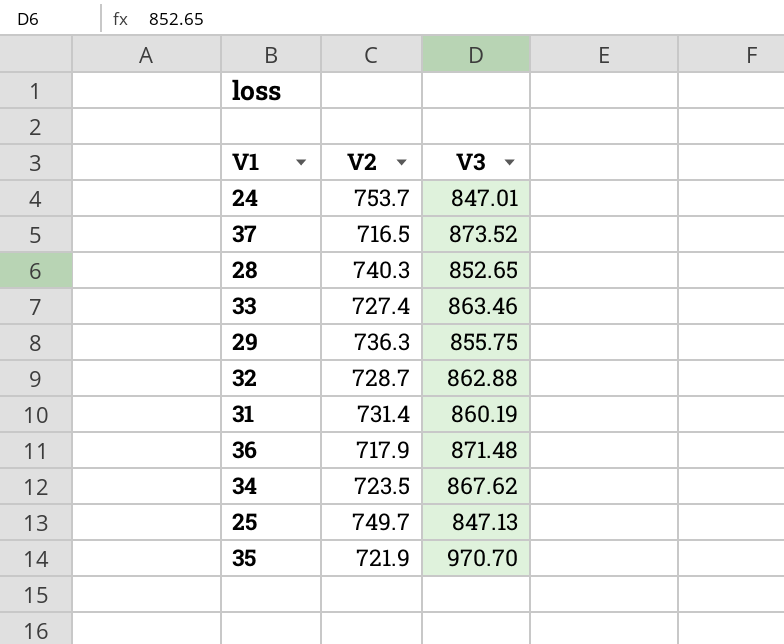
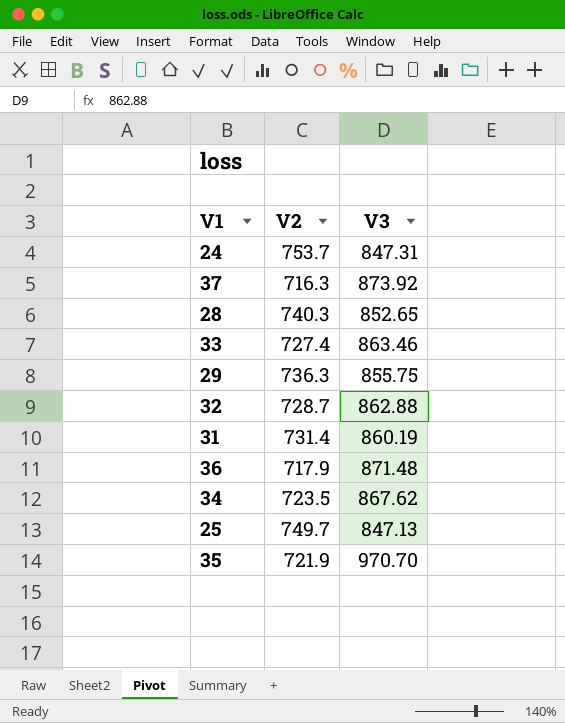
24 | V3: 847.01 -> 847.31
37 | V2: 716.5 -> 716.3
37 | V3: 873.52 -> 873.92

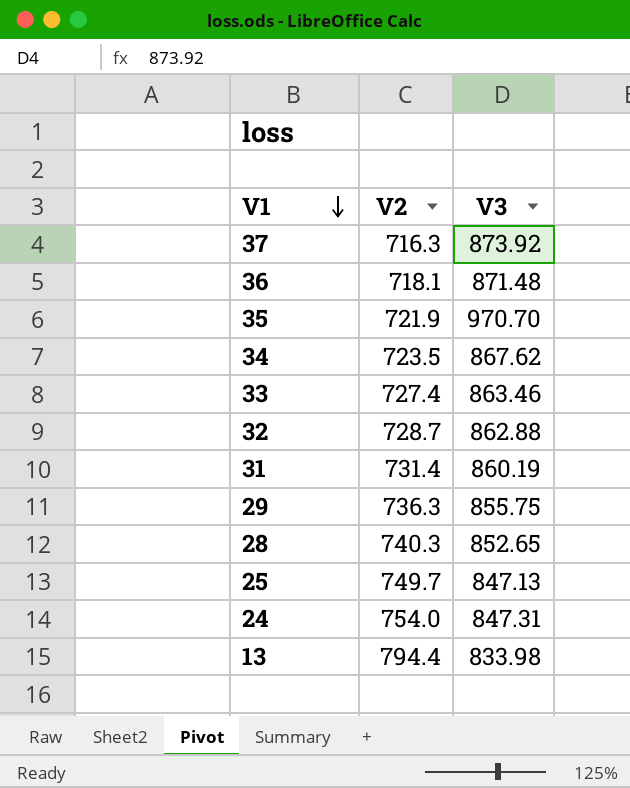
row order: none -> V1 descending
36 | V2: 717.9 -> 718.1
24 | V2: 753.7 -> 754.0
row 13: none -> 794.4 | 833.98

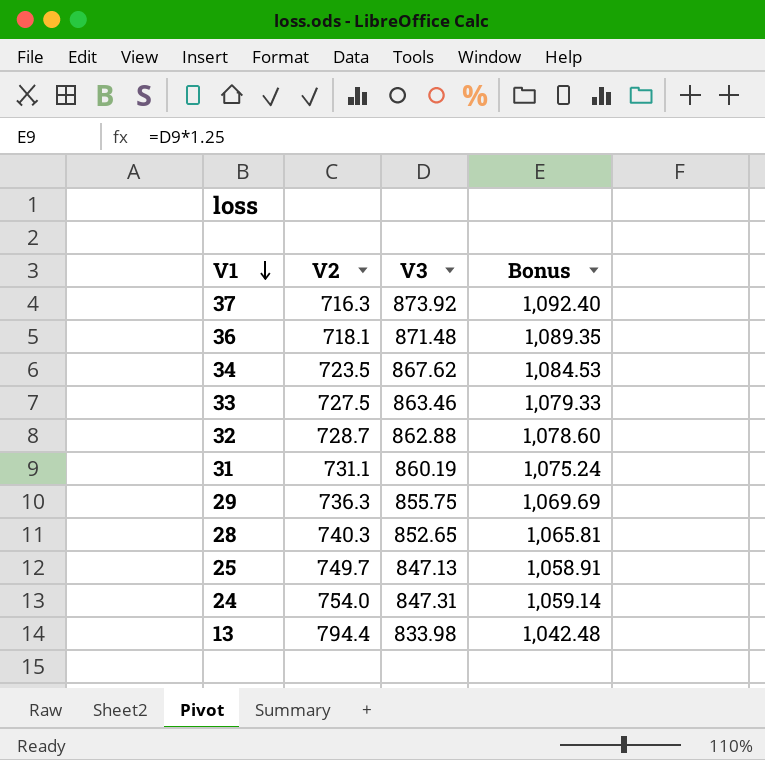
column Bonus | formula: none -> [V3] * 1.25
row 35: 721.9 | 970.70 -> none
33 | V2: 727.4 -> 727.5
31 | V2: 731.4 -> 731.1

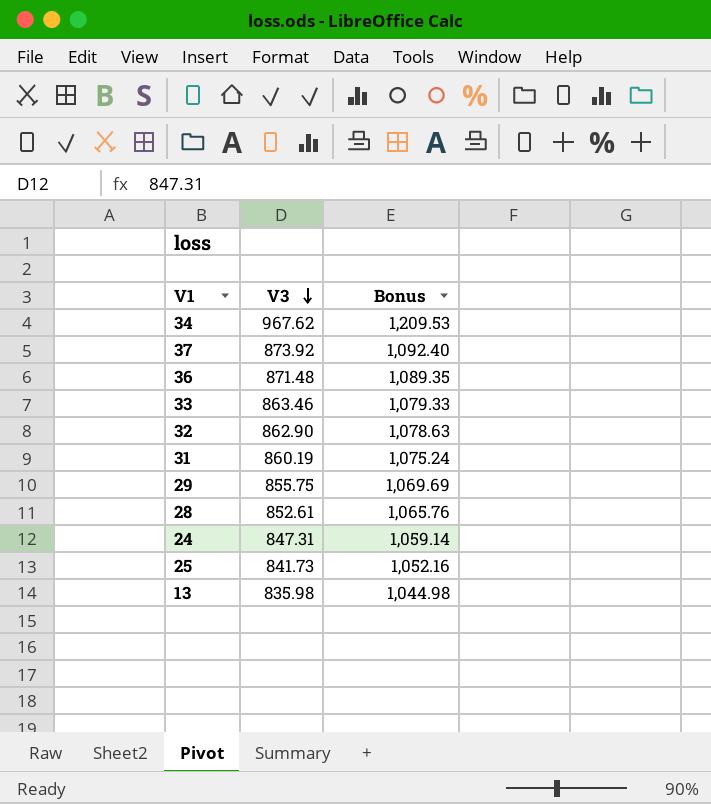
row order: V1 descending -> V3 descending
column V2 | position: 2 -> none
34 | V3: 867.62 -> 967.62
34 | Bonus: 1,084.53 -> 1,209.53
32 | V3: 862.88 -> 862.90
32 | Bonus: 1,078.60 -> 1,078.63
28 | V3: 852.65 -> 852.61
28 | Bonus: 1,065.81 -> 1,065.76
25 | V3: 847.13 -> 841.73
25 | Bonus: 1,058.91 -> 1,052.16
13 | V3: 833.98 -> 835.98
13 | Bonus: 1,042.48 -> 1,044.98

